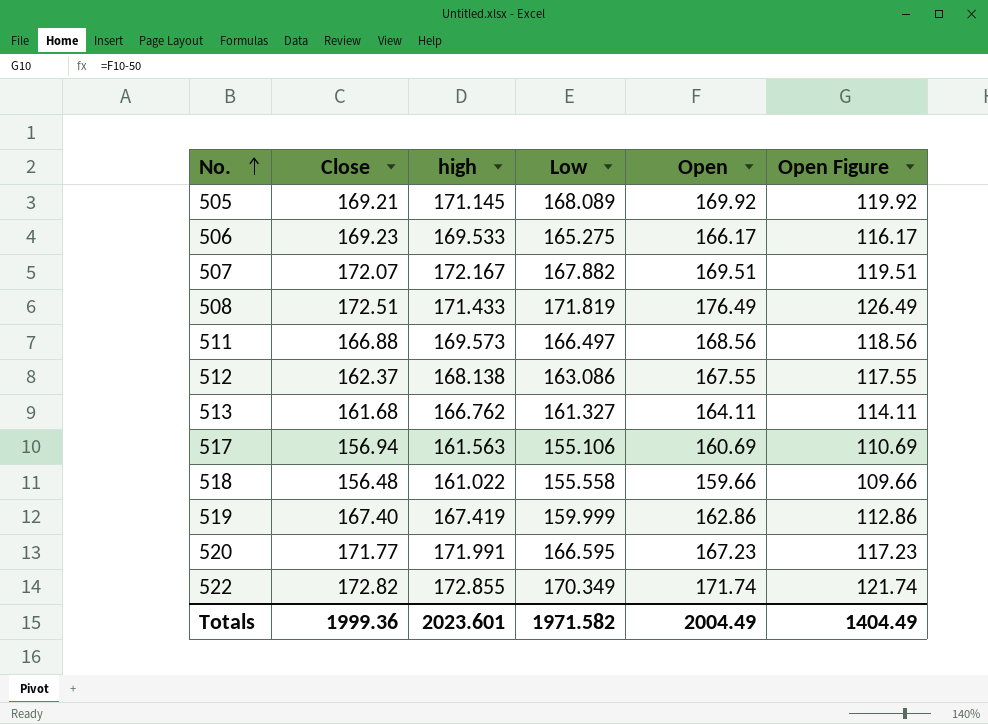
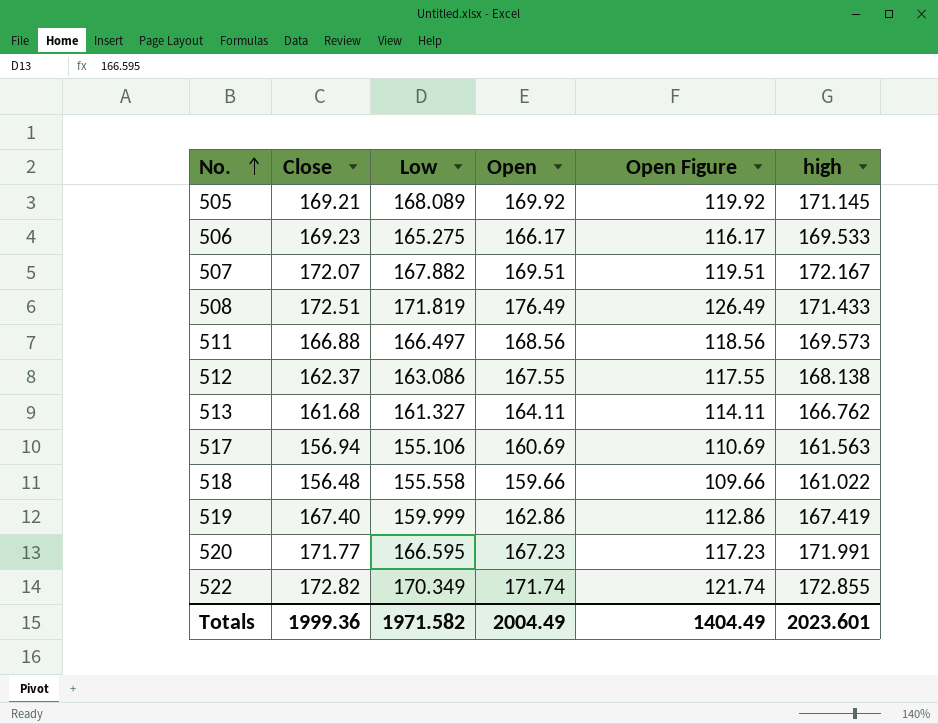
column high | position: 3 -> 6

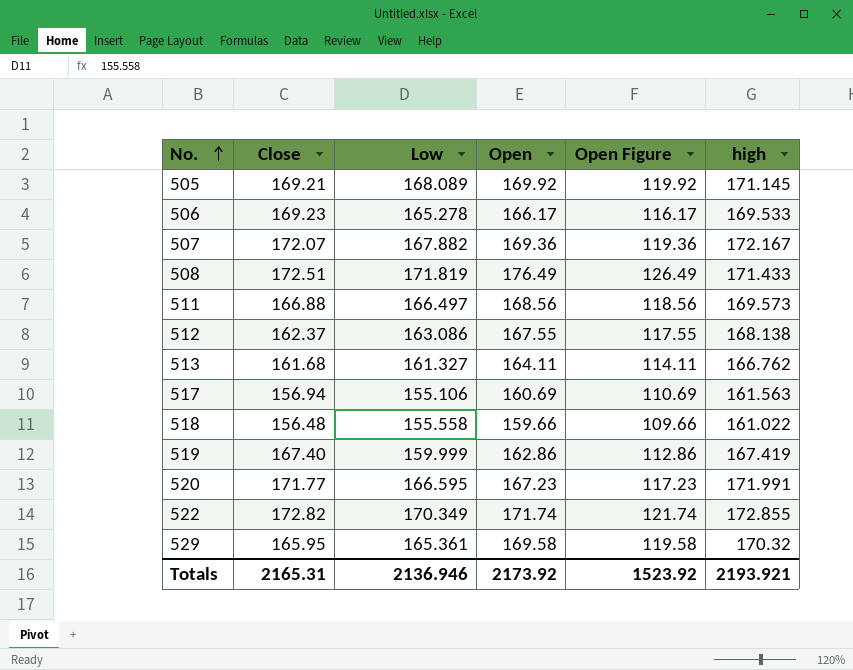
506 | Low: 165.275 -> 165.278
507 | Open: 169.51 -> 169.36
507 | Open Figure: 119.51 -> 119.36
row 529: none -> 165.95 | 165.361 | 169.58 | 119.58 | 170.32
Totals | Close: 1999.36 -> 2165.31
Totals | Low: 1971.582 -> 2136.946
Totals | Open: 2004.49 -> 2173.92
Totals | Open Figure: 1404.49 -> 1523.92
Totals | high: 2023.601 -> 2193.921

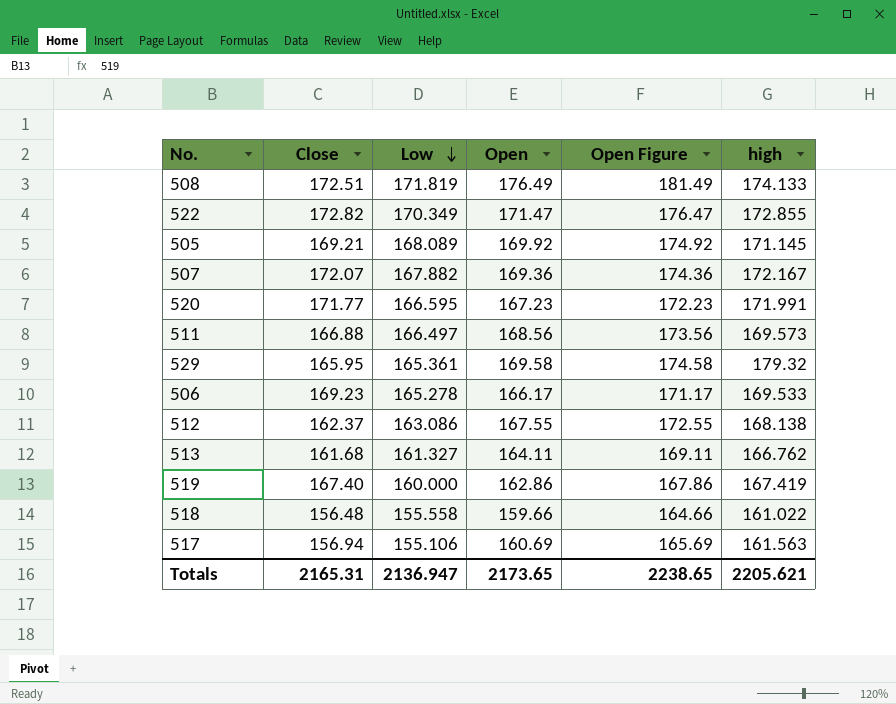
row order: No. ascending -> Low descending
column Open Figure | formula: [Open] - 50 -> [Open] + 5
508 | high: 171.433 -> 174.133
522 | Open: 171.74 -> 171.47
529 | high: 170.32 -> 179.32
519 | Low: 159.999 -> 160.000
Totals | Low: 2136.946 -> 2136.947
Totals | Open: 2173.92 -> 2173.65
Totals | Open Figure: 1523.92 -> 2238.65
Totals | high: 2193.921 -> 2205.621

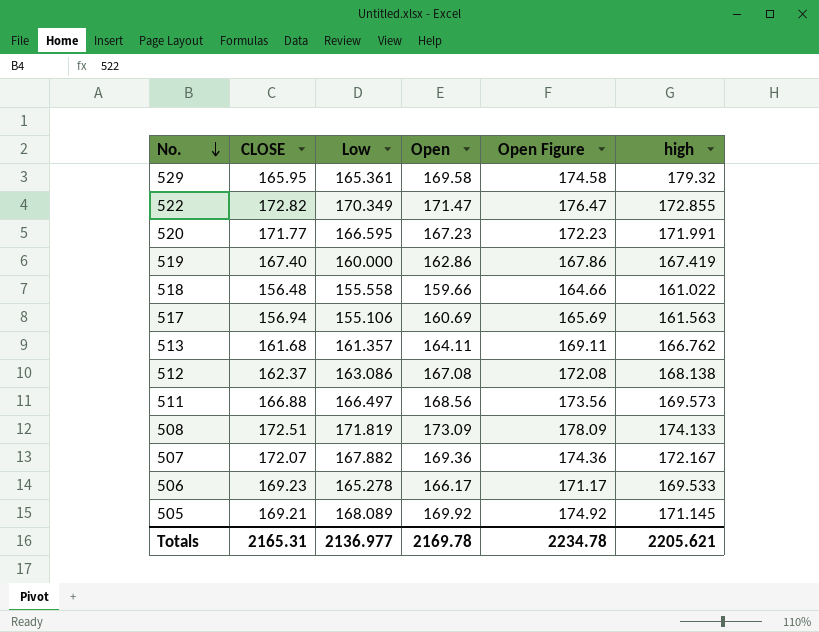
row order: Low descending -> No. descending
column name: Close -> CLOSE
513 | Low: 161.327 -> 161.357
512 | Open: 167.55 -> 167.08
512 | Open Figure: 172.55 -> 172.08
508 | Open: 176.49 -> 173.09
508 | Open Figure: 181.49 -> 178.09
Totals | Low: 2136.947 -> 2136.977
Totals | Open: 2173.65 -> 2169.78
Totals | Open Figure: 2238.65 -> 2234.78

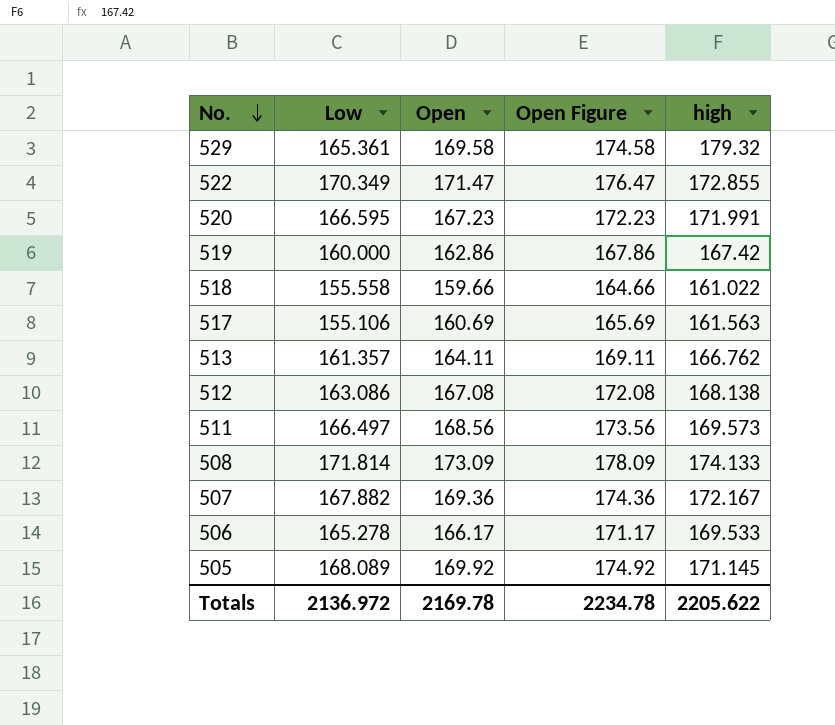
column CLOSE | position: 2 -> none
519 | high: 167.419 -> 167.42
508 | Low: 171.819 -> 171.814
Totals | Low: 2136.977 -> 2136.972
Totals | high: 2205.621 -> 2205.622

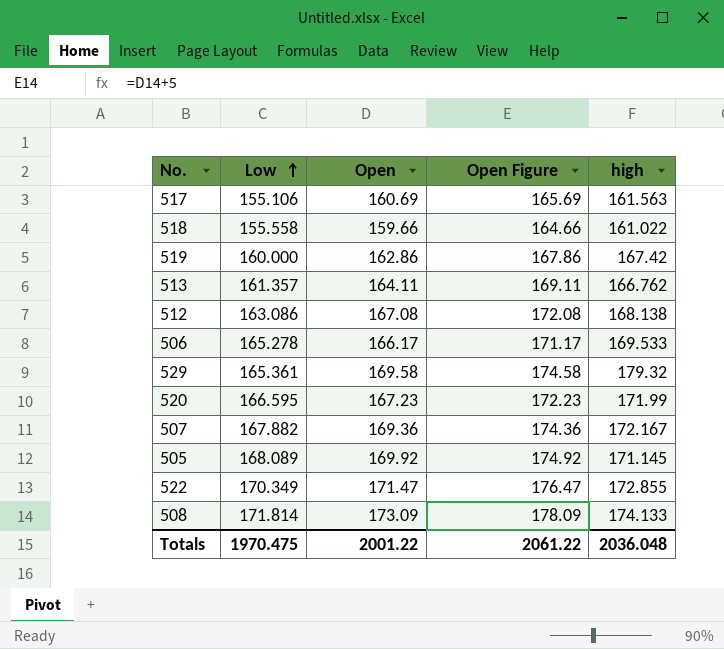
row order: No. descending -> Low ascending
row 511: 166.497 | 168.56 | 173.56 | 169.573 -> none
520 | high: 171.991 -> 171.99
Totals | Low: 2136.972 -> 1970.475
Totals | Open: 2169.78 -> 2001.22
Totals | Open Figure: 2234.78 -> 2061.22
Totals | high: 2205.622 -> 2036.048

